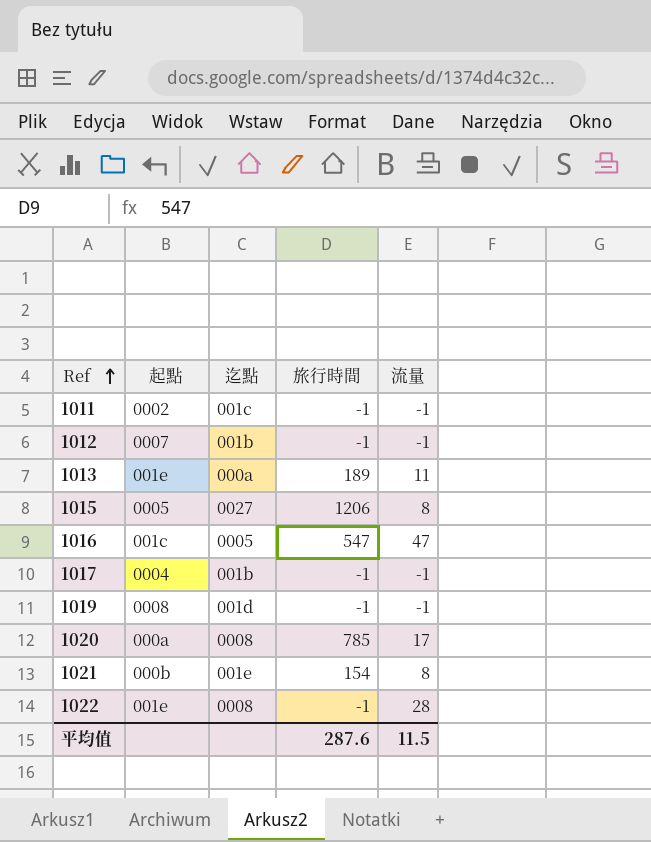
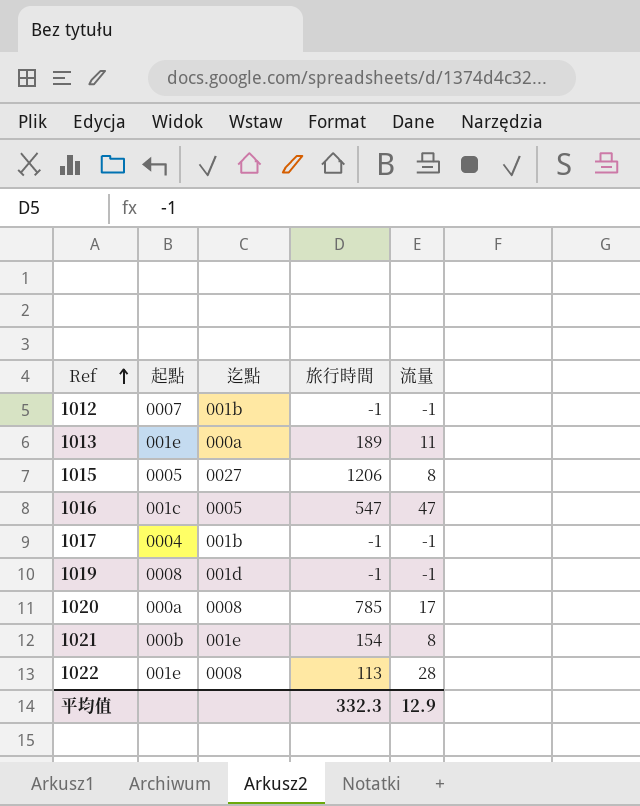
row 1011: 0002 | 001c | -1 | -1 -> none
1022 | 旅行時間: -1 -> 113
平均值 | 旅行時間: 287.6 -> 332.3
平均值 | 流量: 11.5 -> 12.9

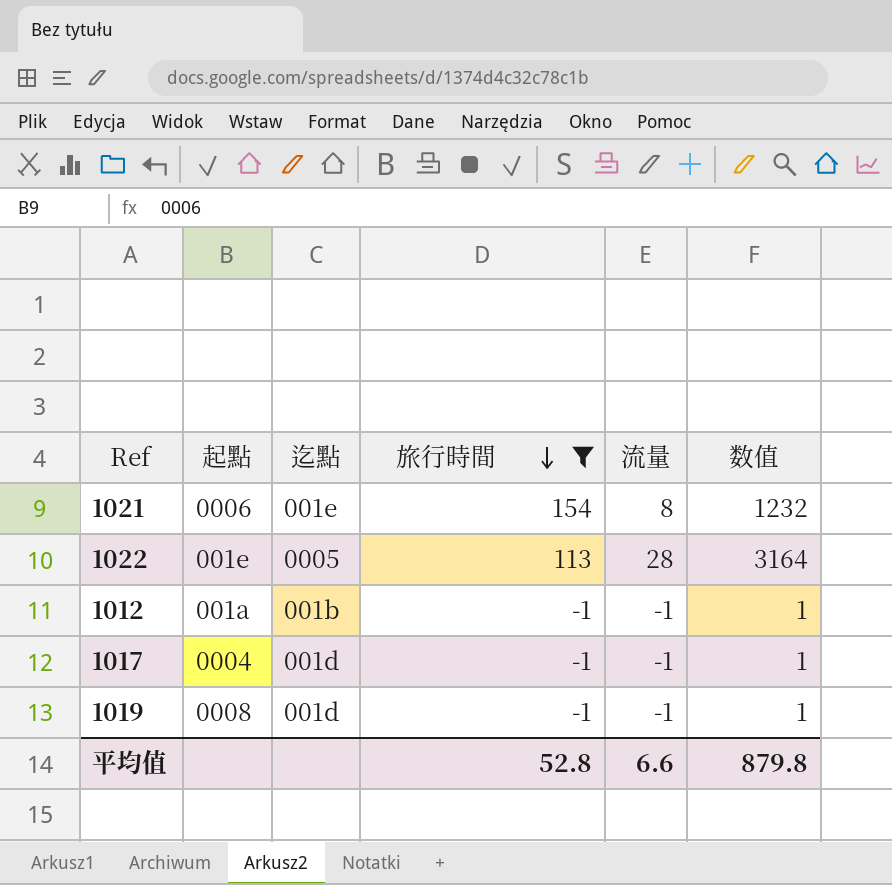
filter: none -> 旅行時間 <= 154
row order: Ref ascending -> 旅行時間 descending
column 数值 | formula: none -> [旅行時間] * [流量]
1021 | 起點: 000b -> 0006
1022 | 迄點: 0008 -> 0005
1012 | 起點: 0007 -> 001a
1017 | 迄點: 001b -> 001d
平均值 | 旅行時間: 332.3 -> 52.8
平均值 | 流量: 12.9 -> 6.6

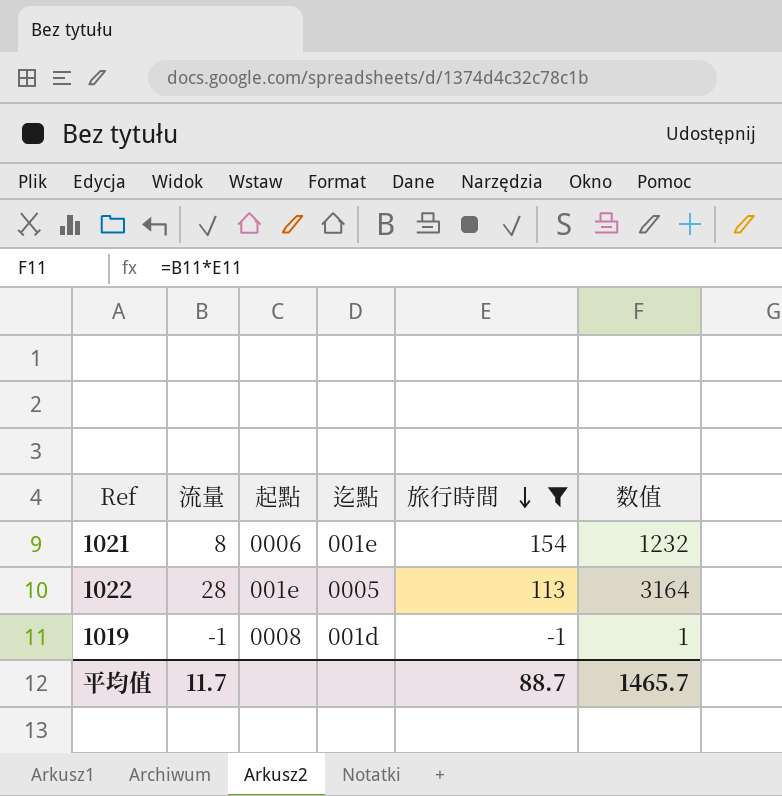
column 流量 | position: 5 -> 2
row 1012: 001a | 001b | -1 | -1 | 1 -> none
row 1017: 0004 | 001d | -1 | -1 | 1 -> none
平均值 | 流量: 6.6 -> 11.7
平均值 | 旅行時間: 52.8 -> 88.7
平均值 | 数值: 879.8 -> 1465.7

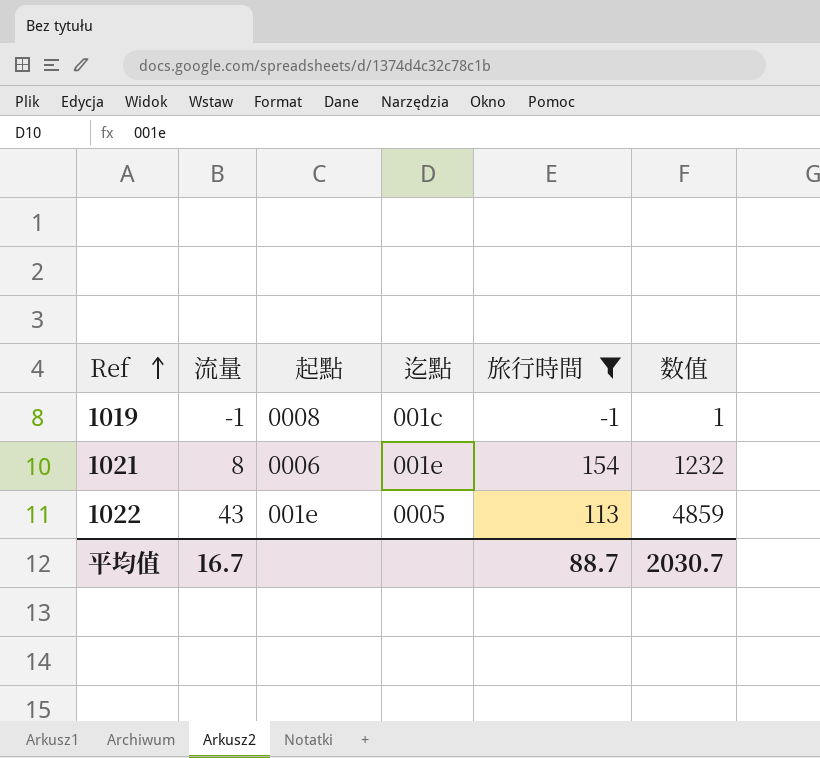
row order: 旅行時間 descending -> Ref ascending
1019 | 迄點: 001d -> 001c
1022 | 流量: 28 -> 43
1022 | 数值: 3164 -> 4859
平均值 | 流量: 11.7 -> 16.7
平均值 | 数值: 1465.7 -> 2030.7

